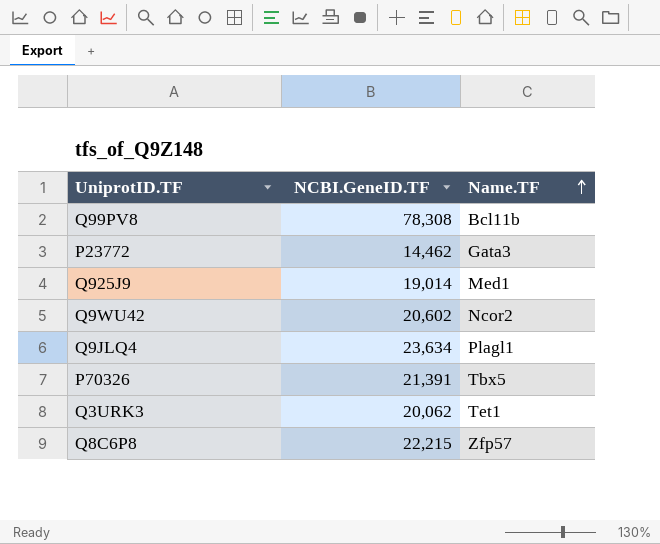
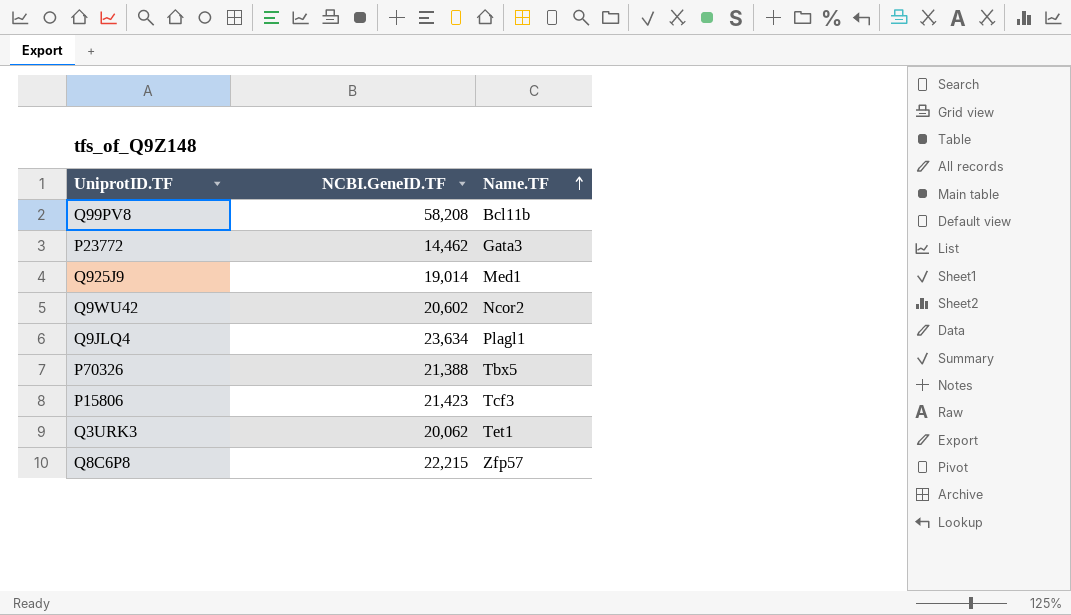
Q99PV8 | NCBI.GeneID.TF: 78,308 -> 58,208
P70326 | NCBI.GeneID.TF: 21,391 -> 21,388
row P15806: none -> 21,423 | Tcf3

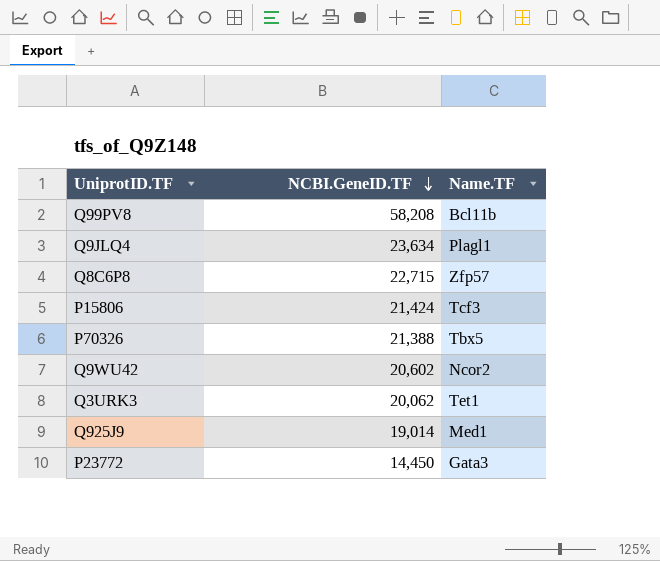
row order: Name.TF ascending -> NCBI.GeneID.TF descending
Q8C6P8 | NCBI.GeneID.TF: 22,215 -> 22,715
P15806 | NCBI.GeneID.TF: 21,423 -> 21,424
P23772 | NCBI.GeneID.TF: 14,462 -> 14,450

